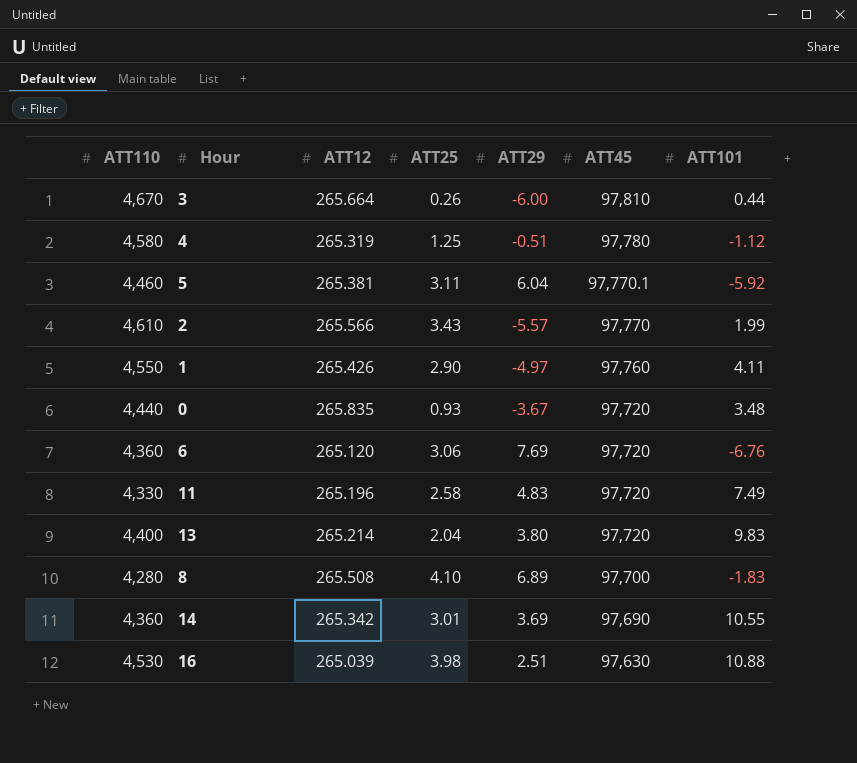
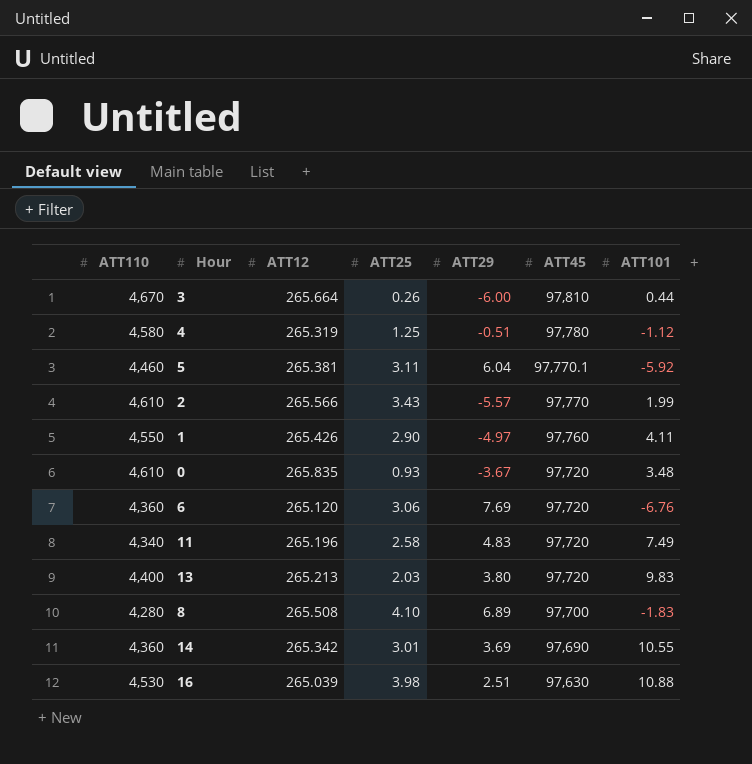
0 | ATT110: 4,440 -> 4,610
11 | ATT110: 4,330 -> 4,340
13 | ATT12: 265.214 -> 265.213
13 | ATT25: 2.04 -> 2.03

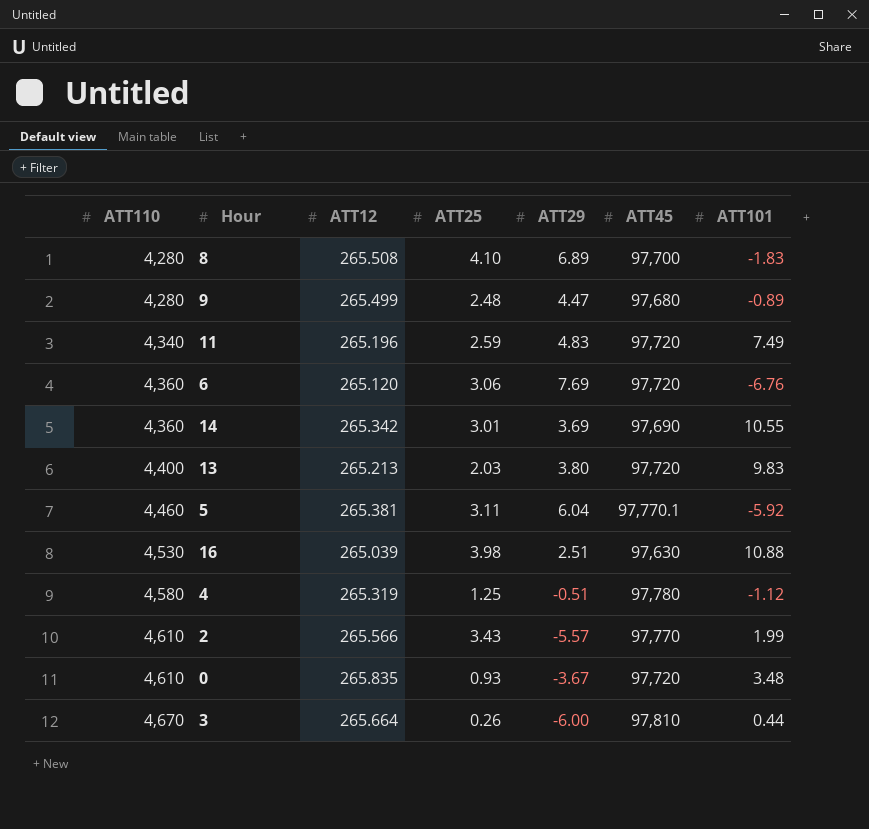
row order: ATT45 descending -> ATT110 ascending
row 1: 4,550 | 265.426 | 2.90 | -4.97 | 97,760 | 4.11 -> none
row 9: none -> 4,280 | 265.499 | 2.48 | 4.47 | 97,680 | -0.89
11 | ATT25: 2.58 -> 2.59

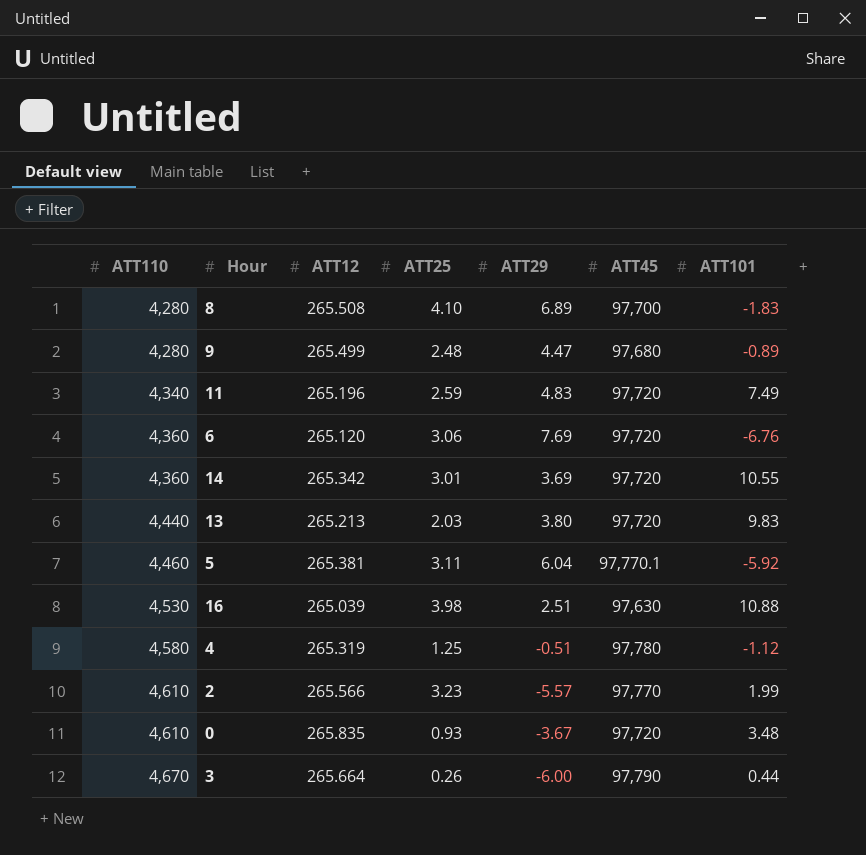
14 | ATT45: 97,690 -> 97,720
13 | ATT110: 4,400 -> 4,440
2 | ATT25: 3.43 -> 3.23
3 | ATT45: 97,810 -> 97,790

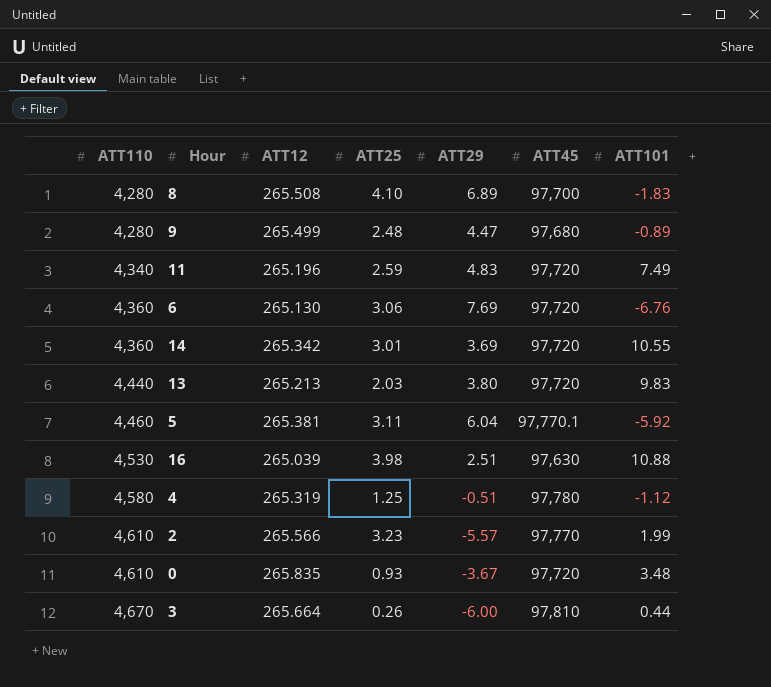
6 | ATT12: 265.120 -> 265.130
3 | ATT45: 97,790 -> 97,810

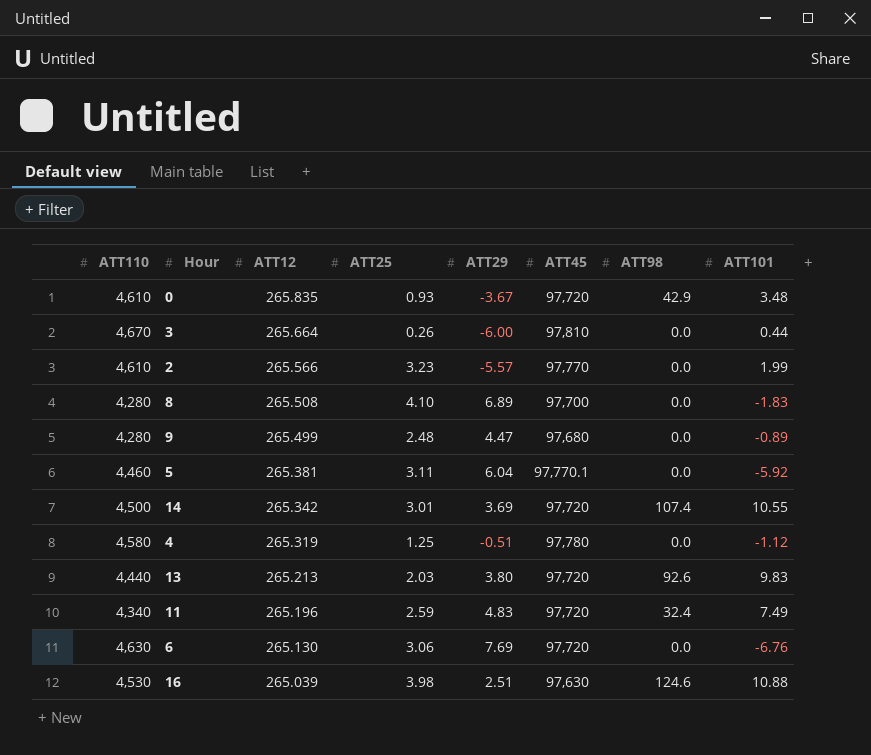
row order: ATT110 ascending -> ATT12 descending
column ATT98 | position: none -> 7
14 | ATT110: 4,360 -> 4,500
6 | ATT110: 4,360 -> 4,630

